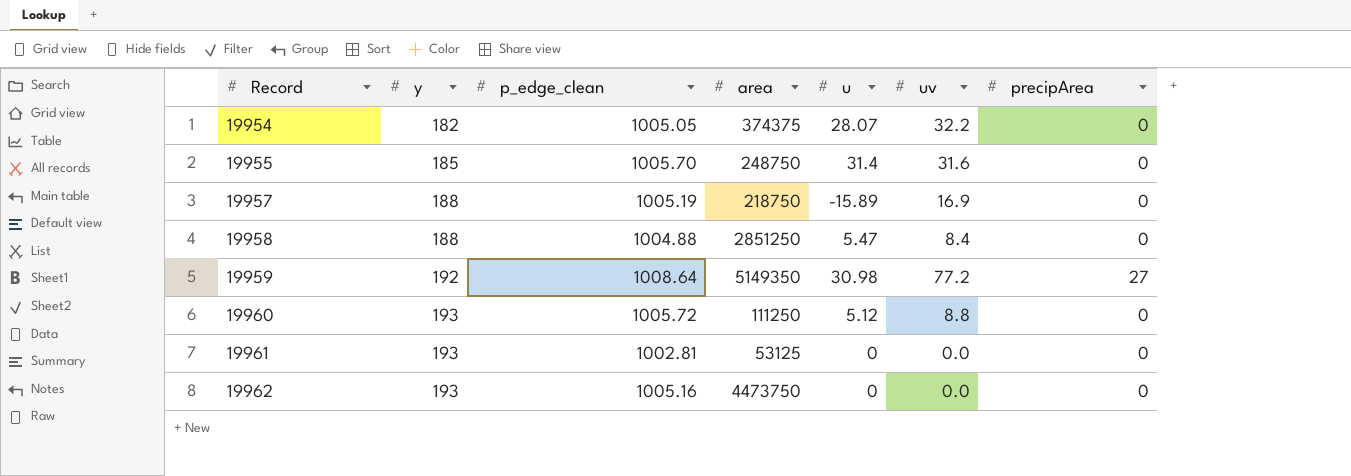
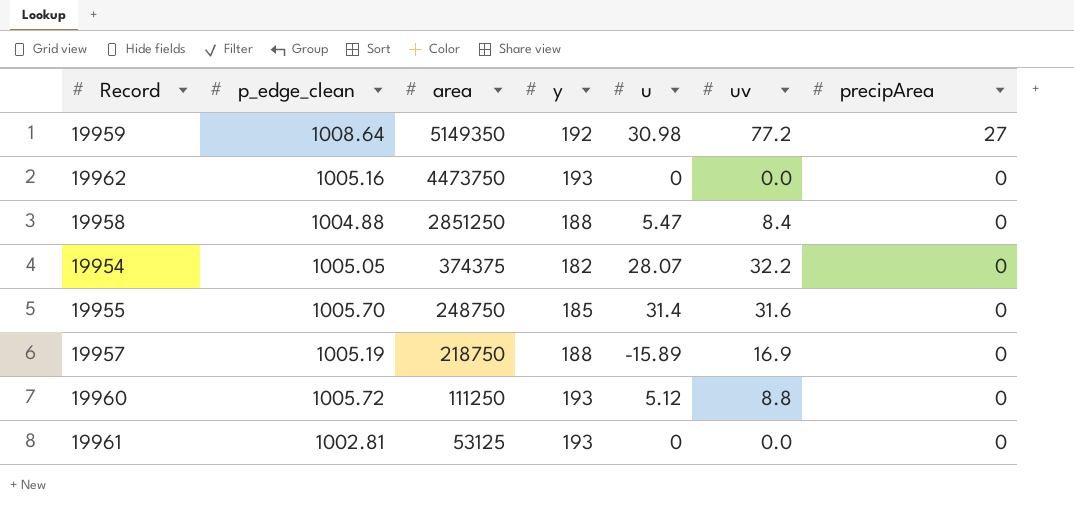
row order: Record ascending -> area descending
column y | position: 2 -> 4

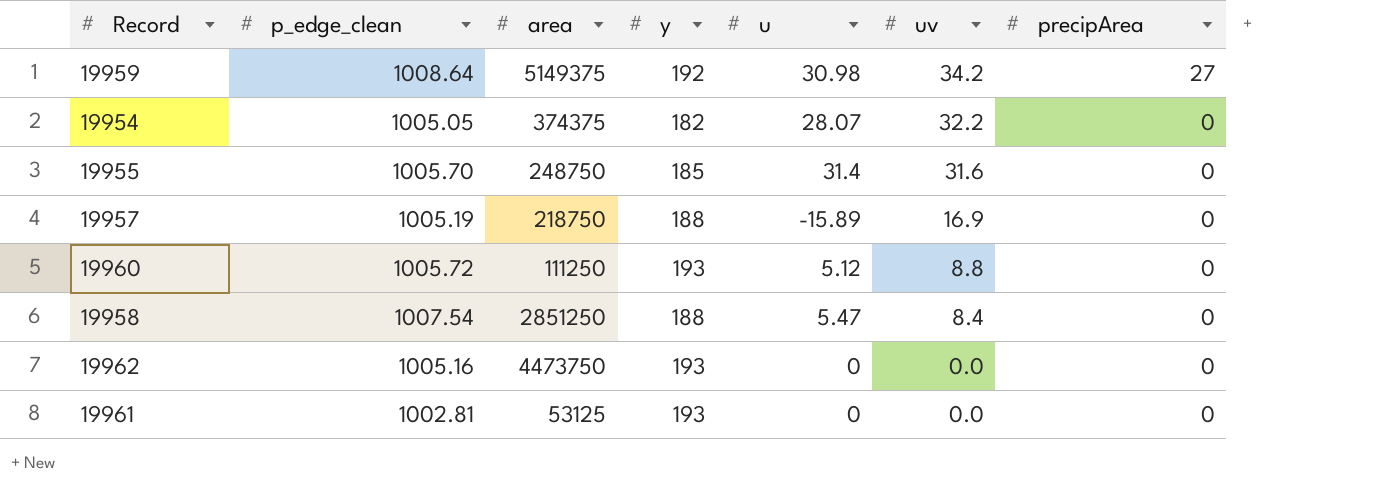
row order: area descending -> uv descending
19959 | area: 5149350 -> 5149375
19959 | uv: 77.2 -> 34.2
19958 | p_edge_clean: 1004.88 -> 1007.54

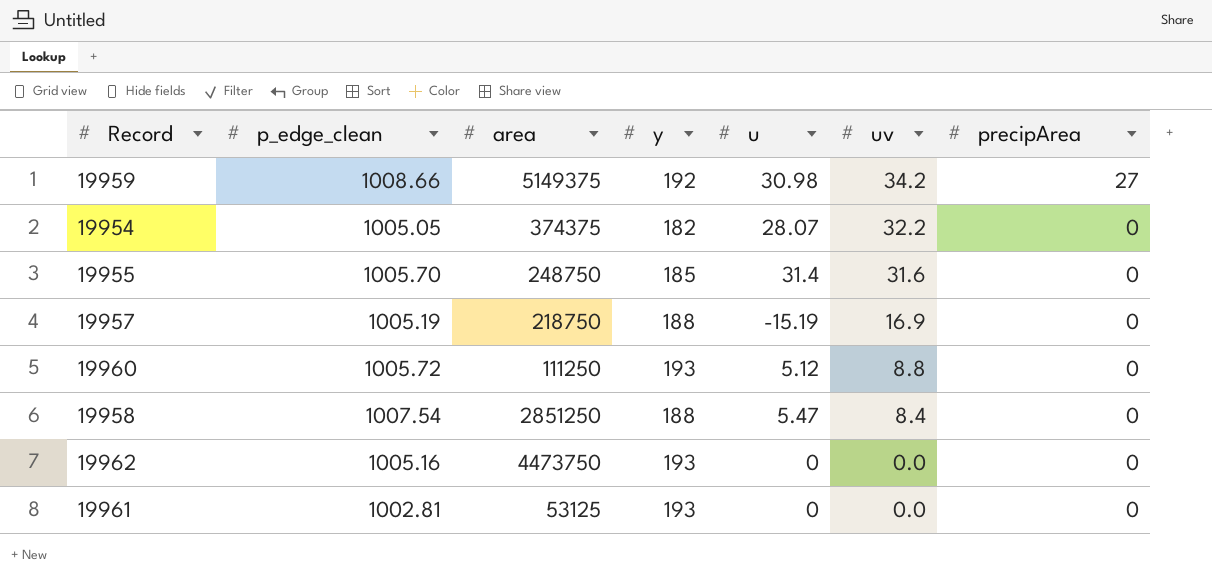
19959 | p_edge_clean: 1008.64 -> 1008.66
19957 | u: -15.89 -> -15.19

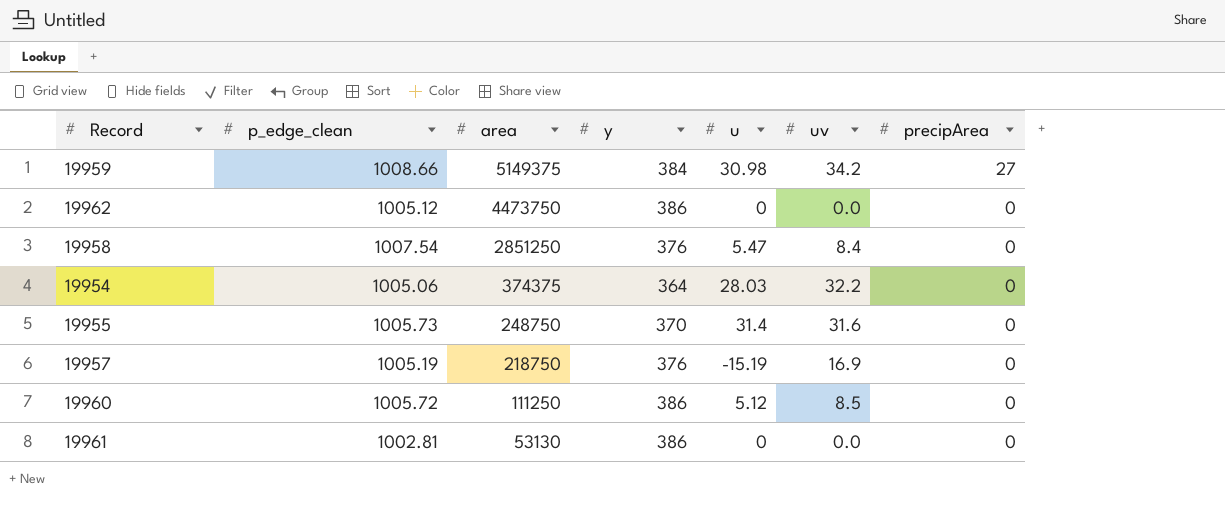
row order: uv descending -> area descending
19959 | y: 192 -> 384
19962 | p_edge_clean: 1005.16 -> 1005.12
19962 | y: 193 -> 386
19958 | y: 188 -> 376
19954 | p_edge_clean: 1005.05 -> 1005.06
19954 | y: 182 -> 364
19954 | u: 28.07 -> 28.03
19955 | p_edge_clean: 1005.70 -> 1005.73
19955 | y: 185 -> 370
19957 | y: 188 -> 376
19960 | y: 193 -> 386
19960 | uv: 8.8 -> 8.5
19961 | area: 53125 -> 53130
19961 | y: 193 -> 386

